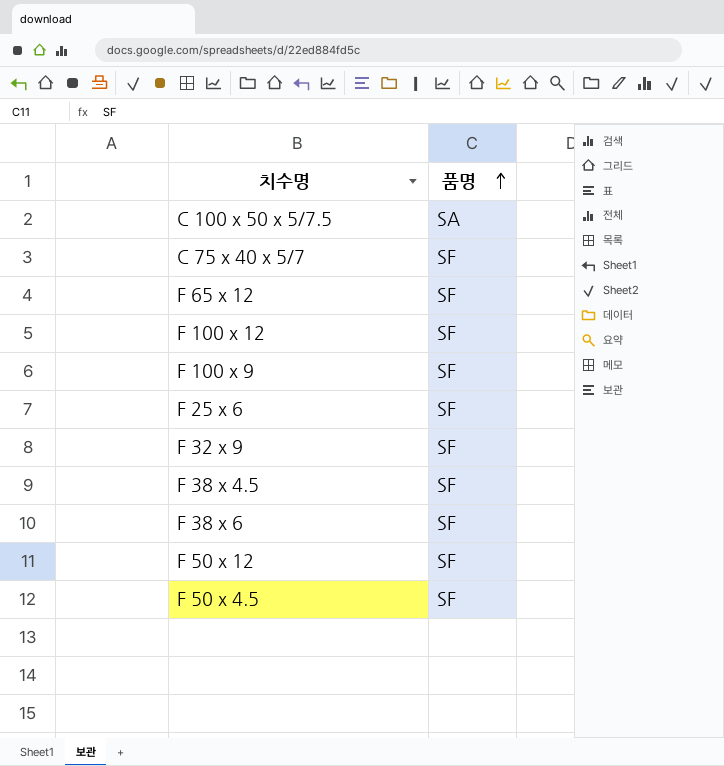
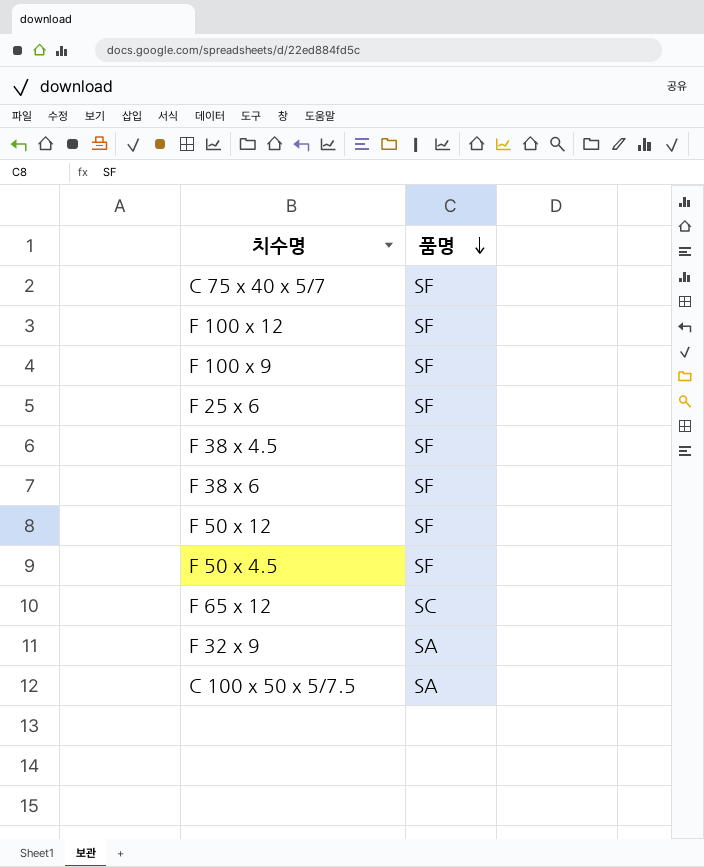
row order: 품명 ascending -> 품명 descending
F 65 x 12 | 품명: SF -> SC
F 32 x 9 | 품명: SF -> SA

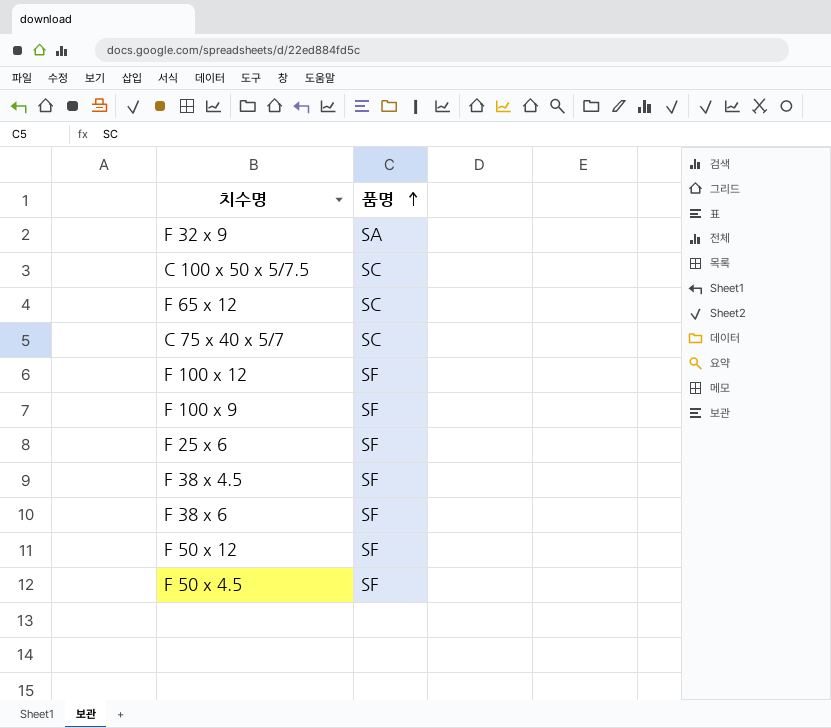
row order: 품명 descending -> 품명 ascending
C 100 x 50 x 5/7.5 | 품명: SA -> SC
C 75 x 40 x 5/7 | 품명: SF -> SC

